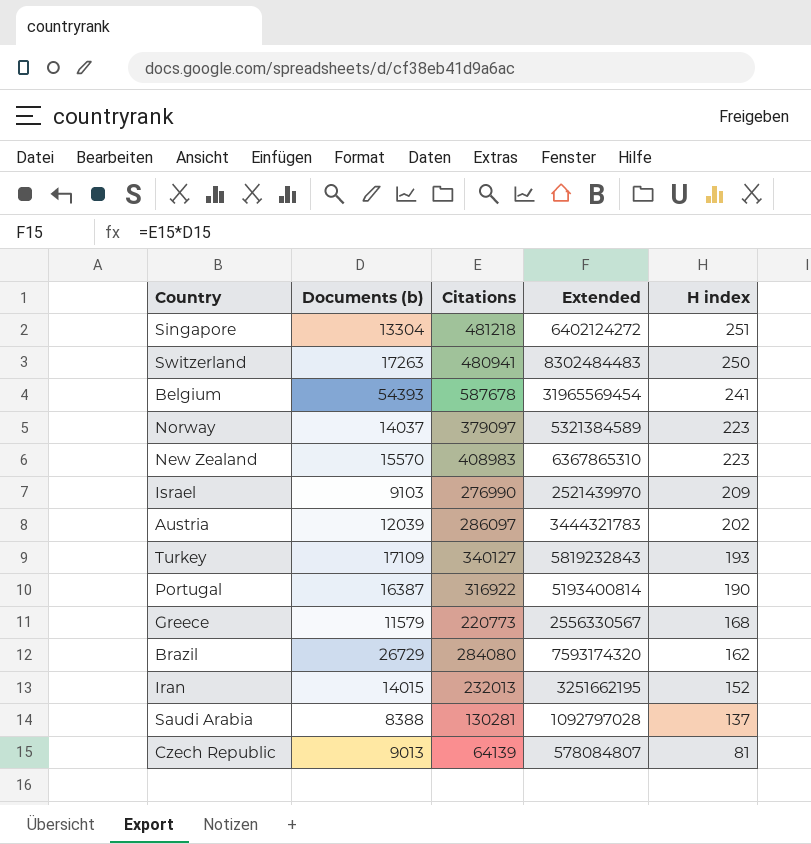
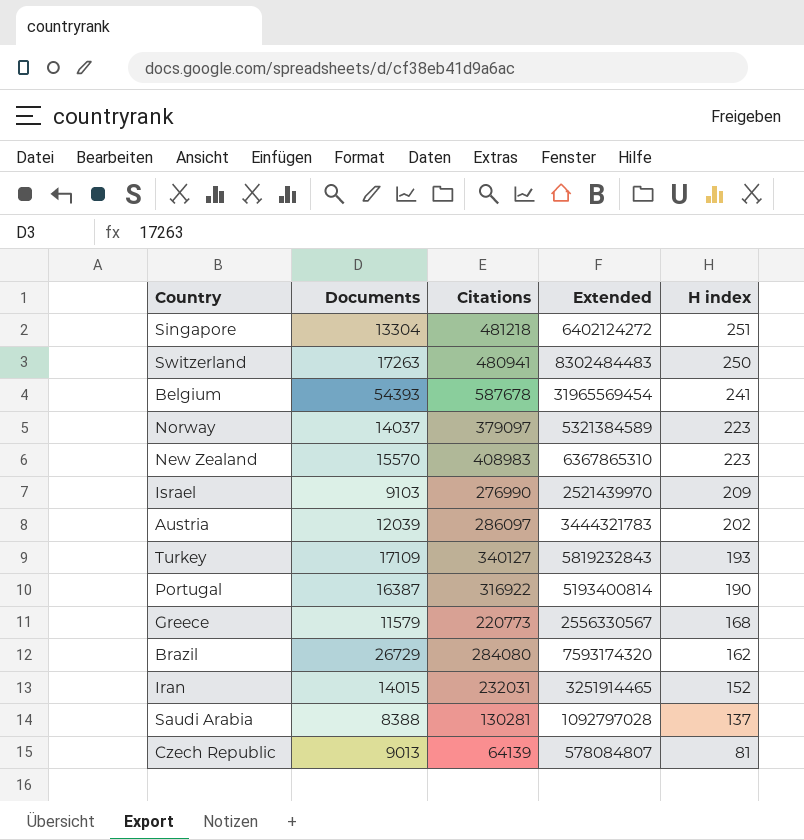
column name: Documents (b) -> Documents
Iran | Citations: 232013 -> 232031
Iran | Extended: 3251662195 -> 3251914465

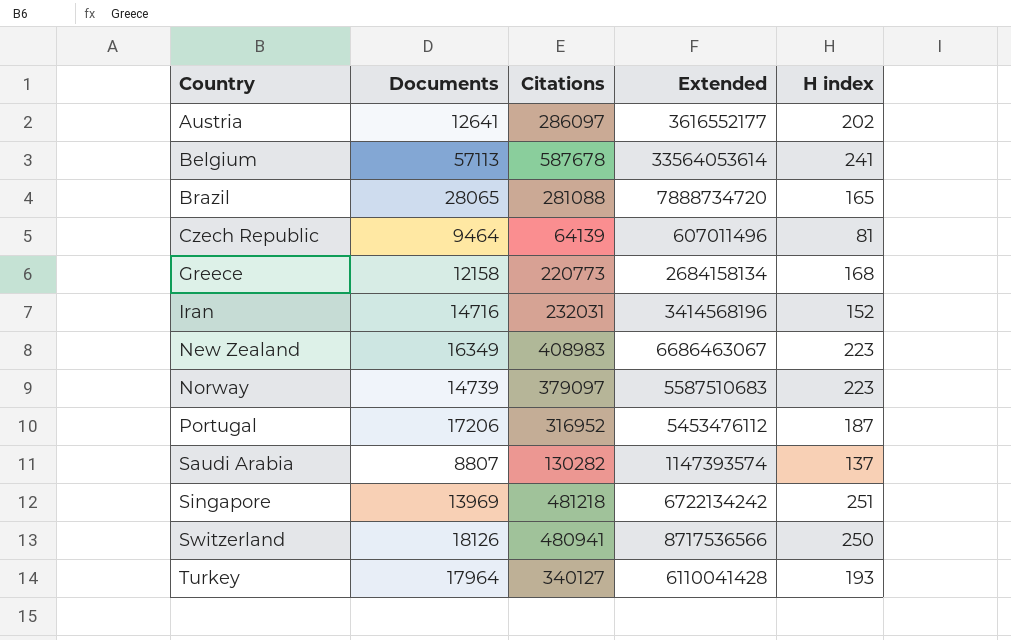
row order: H index descending -> Country ascending
row Israel: 9103 | 276990 | 2521439970 | 209 -> none
Austria | Documents: 12039 -> 12641
Austria | Extended: 3444321783 -> 3616552177
Belgium | Documents: 54393 -> 57113
Belgium | Extended: 31965569454 -> 33564053614
Brazil | Documents: 26729 -> 28065
Brazil | Citations: 284080 -> 281088
Brazil | Extended: 7593174320 -> 7888734720
Brazil | H index: 162 -> 165
Czech Republic | Documents: 9013 -> 9464
Czech Republic | Extended: 578084807 -> 607011496
Greece | Documents: 11579 -> 12158
Greece | Extended: 2556330567 -> 2684158134
Iran | Documents: 14015 -> 14716
Iran | Extended: 3251914465 -> 3414568196
New Zealand | Documents: 15570 -> 16349
New Zealand | Extended: 6367865310 -> 6686463067
Norway | Documents: 14037 -> 14739
Norway | Extended: 5321384589 -> 5587510683
Portugal | Documents: 16387 -> 17206
Portugal | Citations: 316922 -> 316952
Portugal | Extended: 5193400814 -> 5453476112
Portugal | H index: 190 -> 187
Saudi Arabia | Documents: 8388 -> 8807
Saudi Arabia | Citations: 130281 -> 130282
Saudi Arabia | Extended: 1092797028 -> 1147393574
Singapore | Documents: 13304 -> 13969
Singapore | Extended: 6402124272 -> 6722134242
Switzerland | Documents: 17263 -> 18126
Switzerland | Extended: 8302484483 -> 8717536566
Turkey | Documents: 17109 -> 17964
Turkey | Extended: 5819232843 -> 6110041428

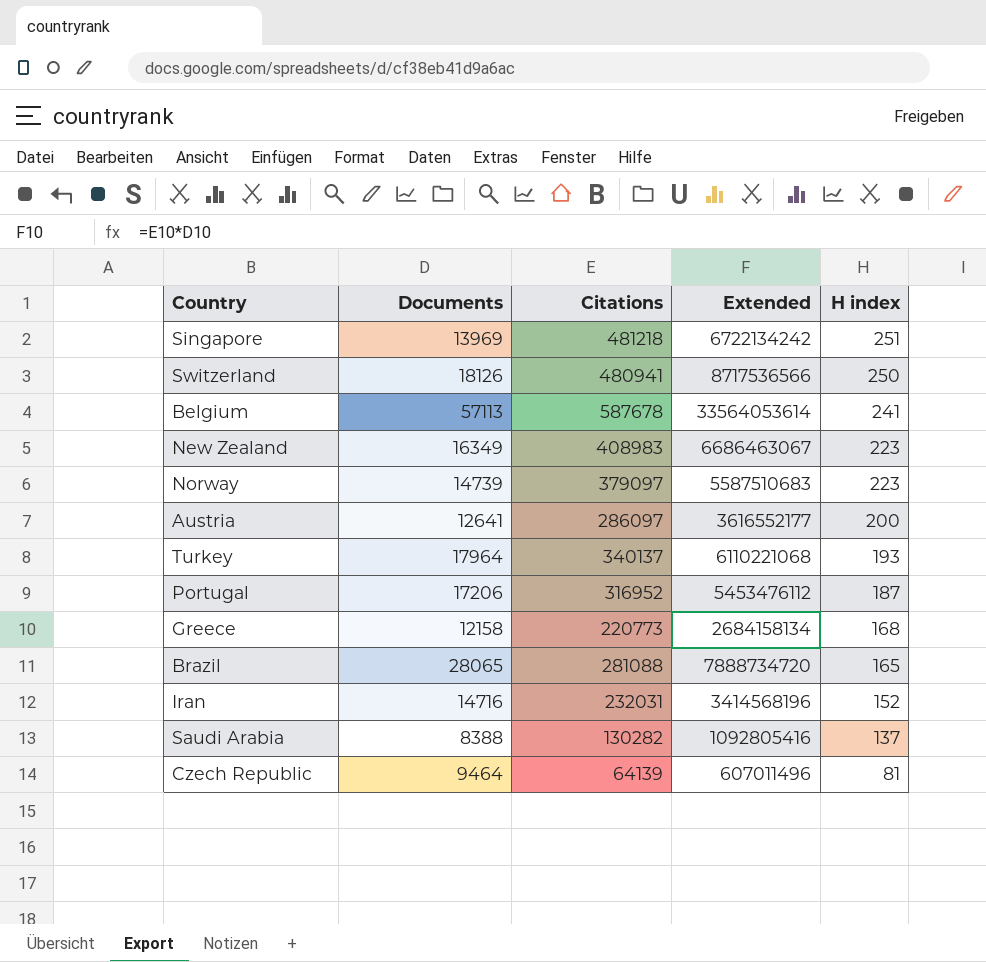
row order: Country ascending -> H index descending
Austria | H index: 202 -> 200
Turkey | Citations: 340127 -> 340137
Turkey | Extended: 6110041428 -> 6110221068
Saudi Arabia | Documents: 8807 -> 8388
Saudi Arabia | Extended: 1147393574 -> 1092805416

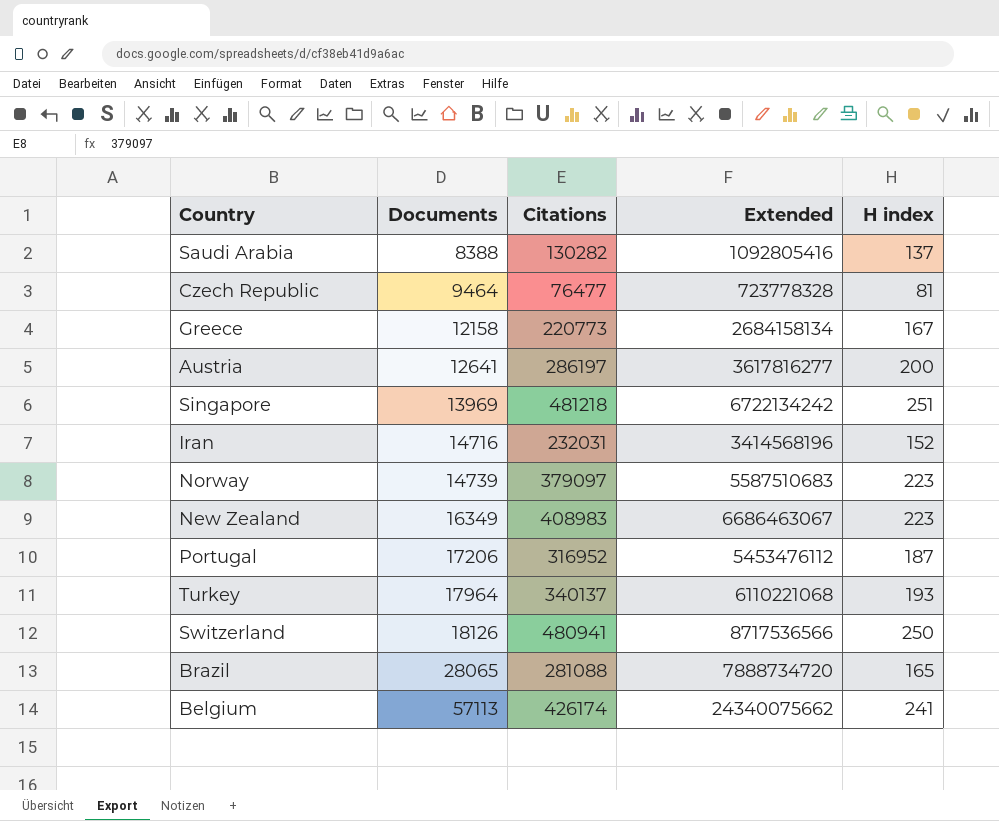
row order: H index descending -> Documents ascending
Czech Republic | Citations: 64139 -> 76477
Czech Republic | Extended: 607011496 -> 723778328
Greece | H index: 168 -> 167
Austria | Citations: 286097 -> 286197
Austria | Extended: 3616552177 -> 3617816277
Belgium | Citations: 587678 -> 426174
Belgium | Extended: 33564053614 -> 24340075662

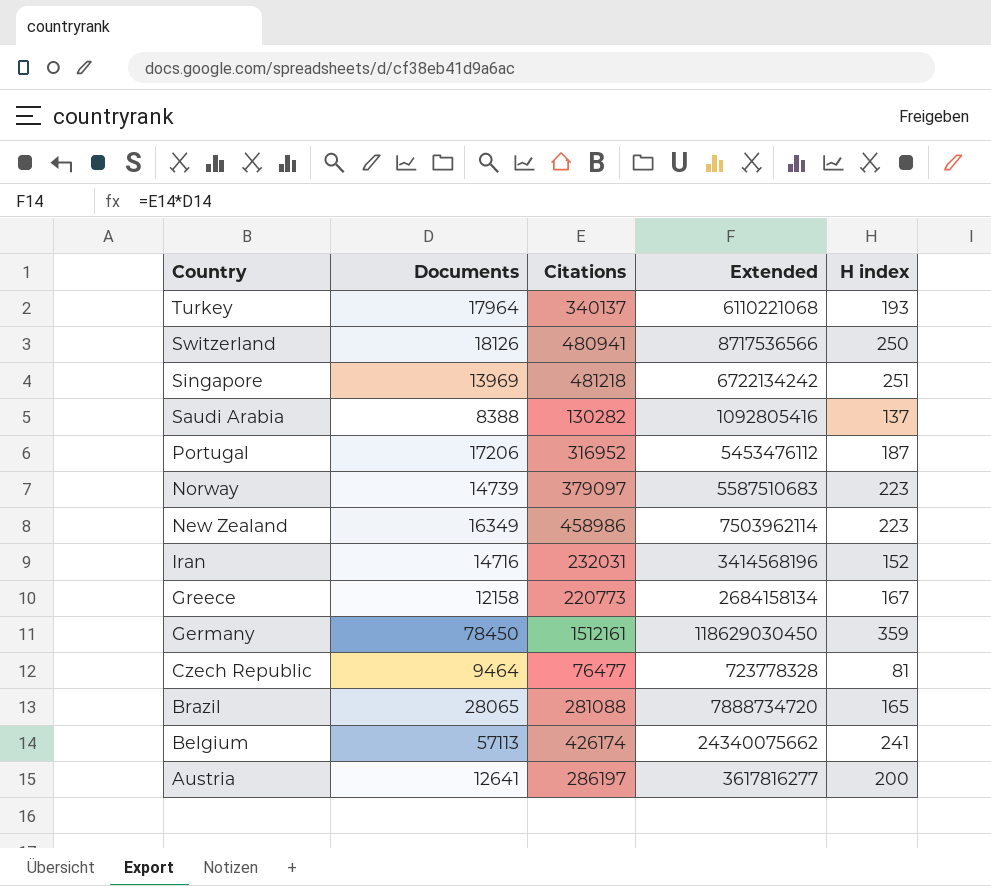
row order: Documents ascending -> Country descending
New Zealand | Citations: 408983 -> 458986
New Zealand | Extended: 6686463067 -> 7503962114
row Germany: none -> 78450 | 1512161 | 118629030450 | 359

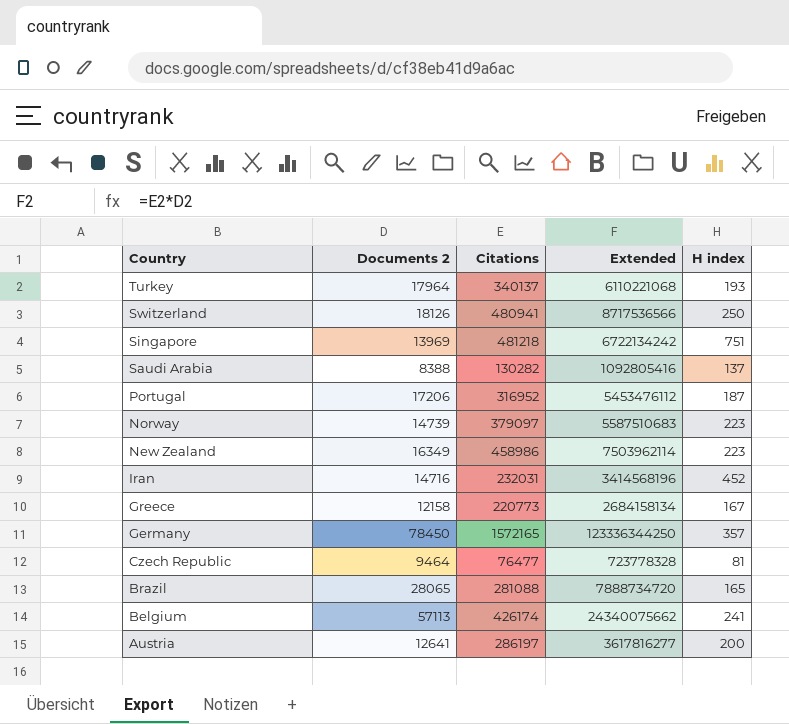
column name: Documents -> Documents 2
Singapore | H index: 251 -> 751
Iran | H index: 152 -> 452
Germany | Citations: 1512161 -> 1572165
Germany | Extended: 118629030450 -> 123336344250
Germany | H index: 359 -> 357

